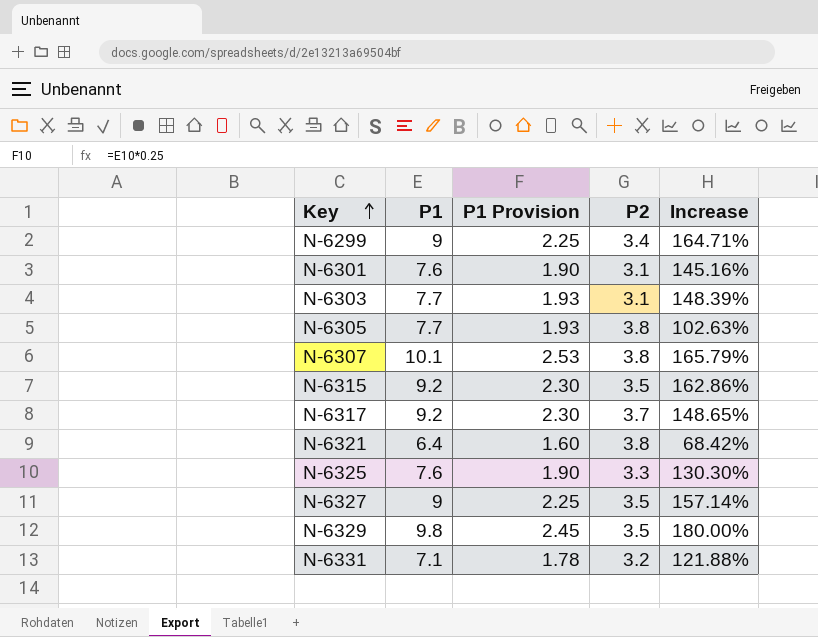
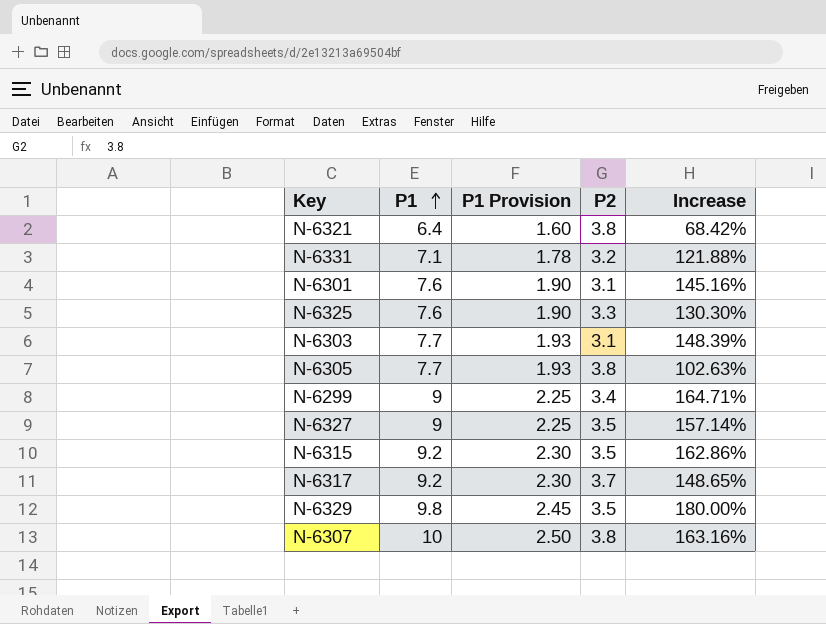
row order: Key ascending -> P1 ascending
N-6307 | P1: 10.1 -> 10
N-6307 | P1 Provision: 2.53 -> 2.50
N-6307 | Increase: 165.79% -> 163.16%

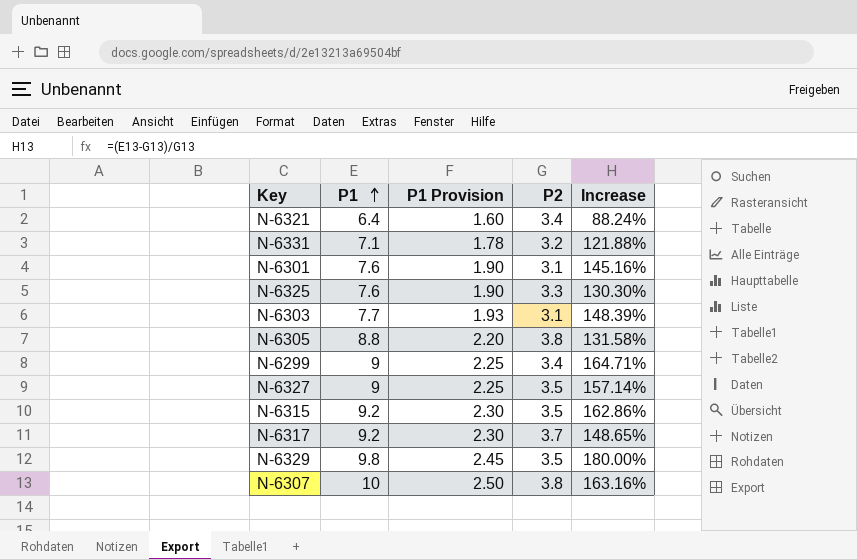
N-6321 | P2: 3.8 -> 3.4
N-6321 | Increase: 68.42% -> 88.24%
N-6305 | P1: 7.7 -> 8.8
N-6305 | P1 Provision: 1.93 -> 2.20
N-6305 | Increase: 102.63% -> 131.58%

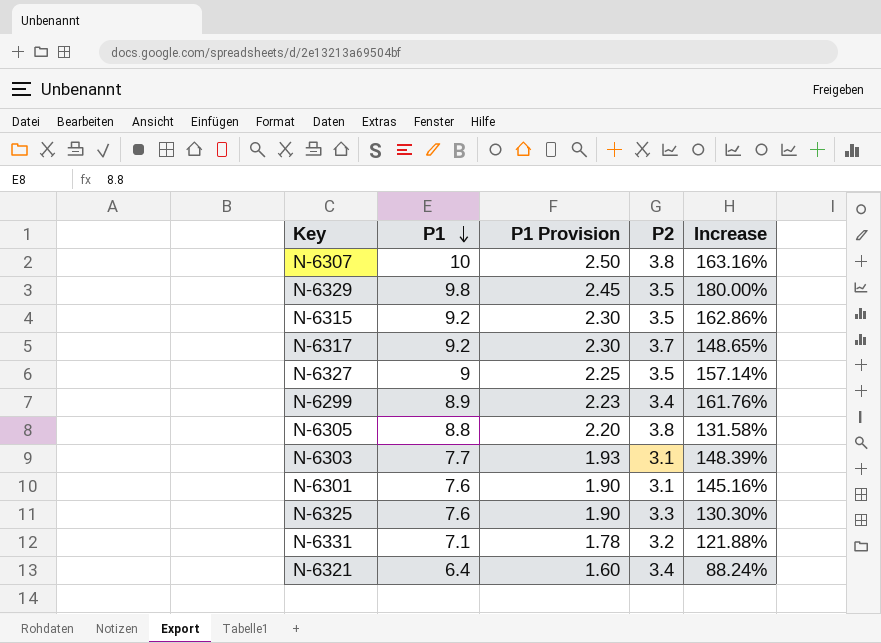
row order: P1 ascending -> P1 descending
N-6299 | P1: 9 -> 8.9
N-6299 | P1 Provision: 2.25 -> 2.23
N-6299 | Increase: 164.71% -> 161.76%

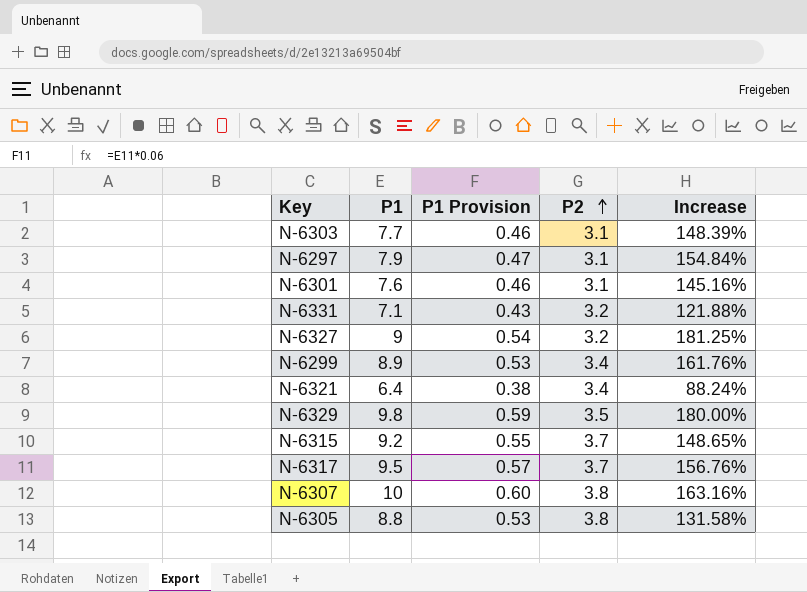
row order: P1 descending -> P2 ascending
column P1 Provision | formula: [P1] * 0.25 -> [P1] * 0.06
row N-6325: 7.6 | 1.90 | 3.3 | 130.30% -> none
row N-6297: none -> 7.9 | 0.47 | 3.1 | 154.84%
N-6327 | P2: 3.5 -> 3.2
N-6327 | Increase: 157.14% -> 181.25%
N-6315 | P2: 3.5 -> 3.7
N-6315 | Increase: 162.86% -> 148.65%
N-6317 | P1: 9.2 -> 9.5
N-6317 | Increase: 148.65% -> 156.76%

